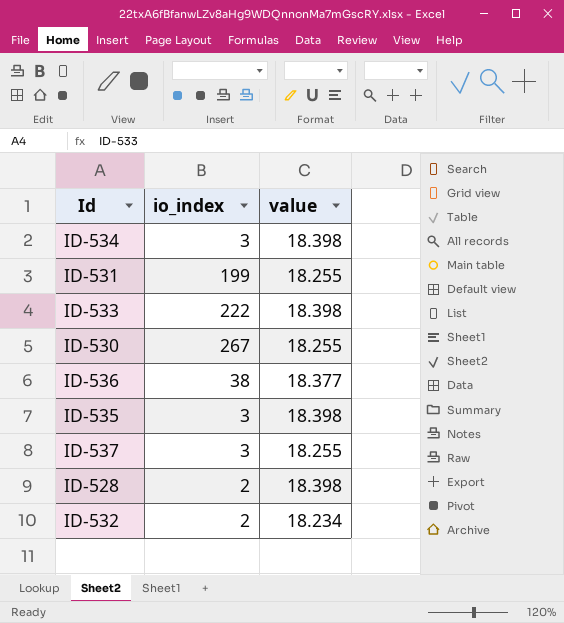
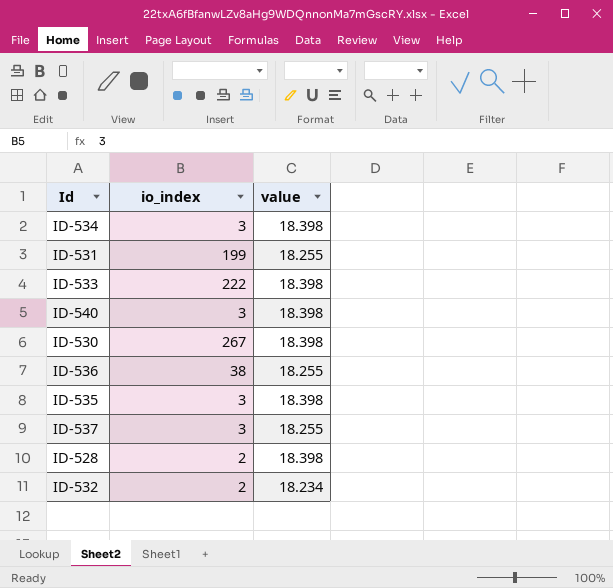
row ID-540: none -> 3 | 18.398
ID-530 | value: 18.255 -> 18.398
ID-536 | value: 18.377 -> 18.255

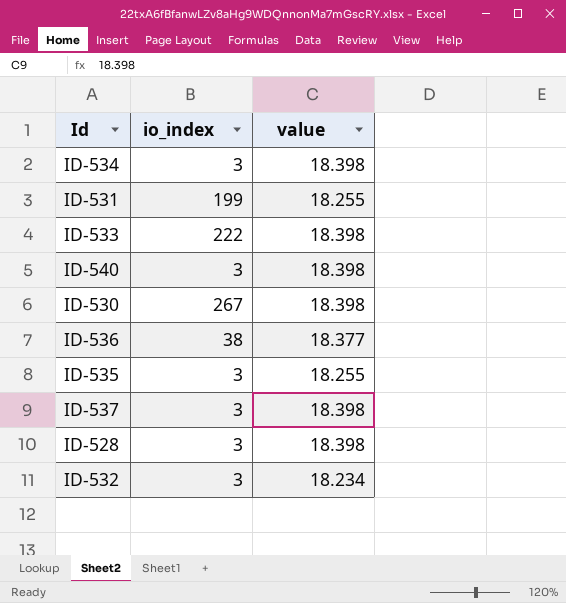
ID-536 | value: 18.255 -> 18.377
ID-535 | value: 18.398 -> 18.255
ID-537 | value: 18.255 -> 18.398
ID-528 | io_index: 2 -> 3
ID-532 | io_index: 2 -> 3

